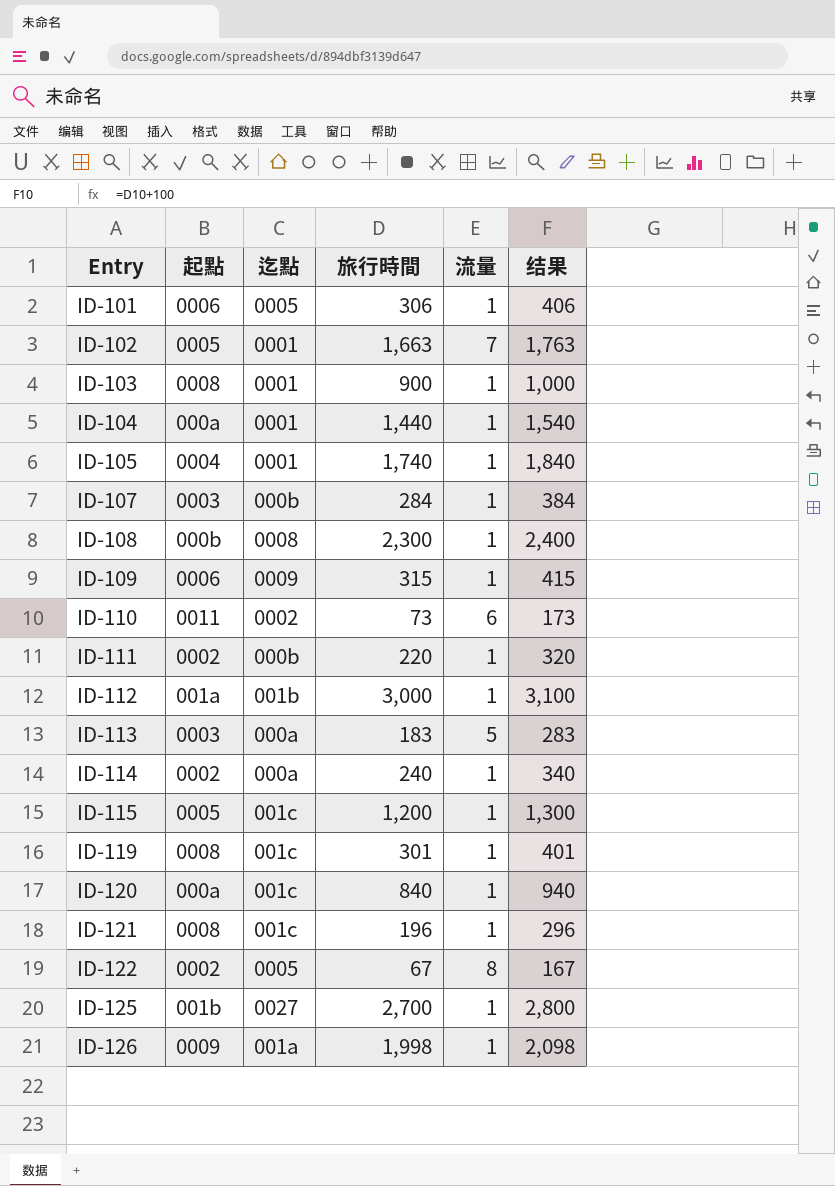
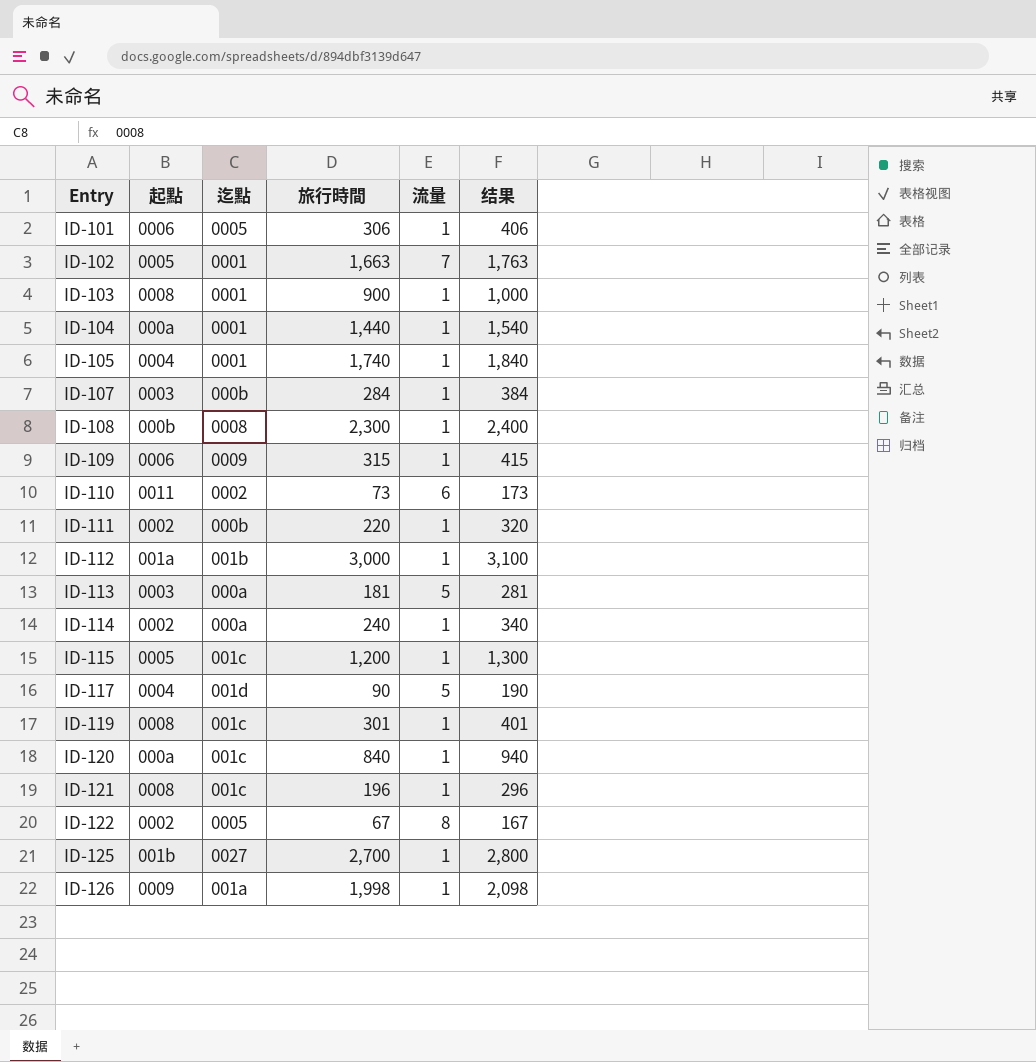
ID-113 | 旅行時間: 183 -> 181
ID-113 | 结果: 283 -> 281
row ID-117: none -> 0004 | 001d | 90 | 5 | 190

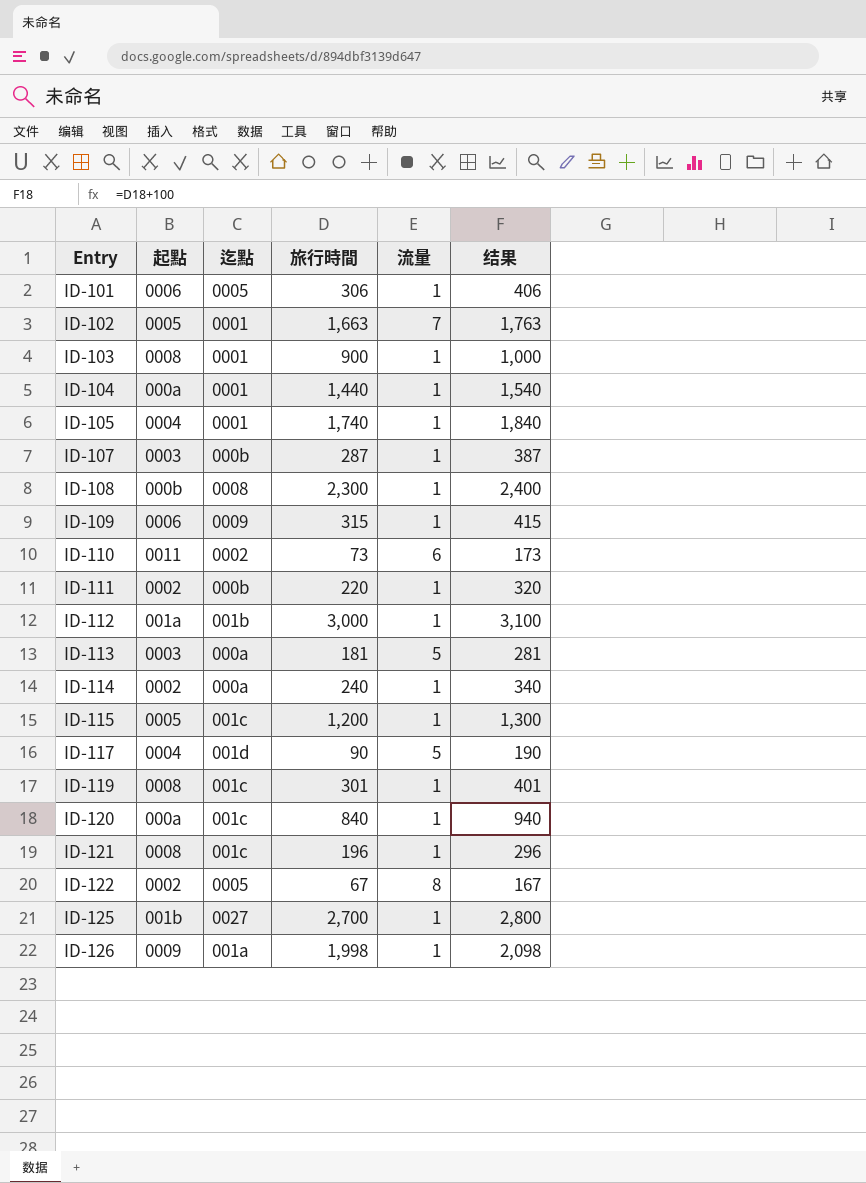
ID-107 | 旅行時間: 284 -> 287
ID-107 | 结果: 384 -> 387

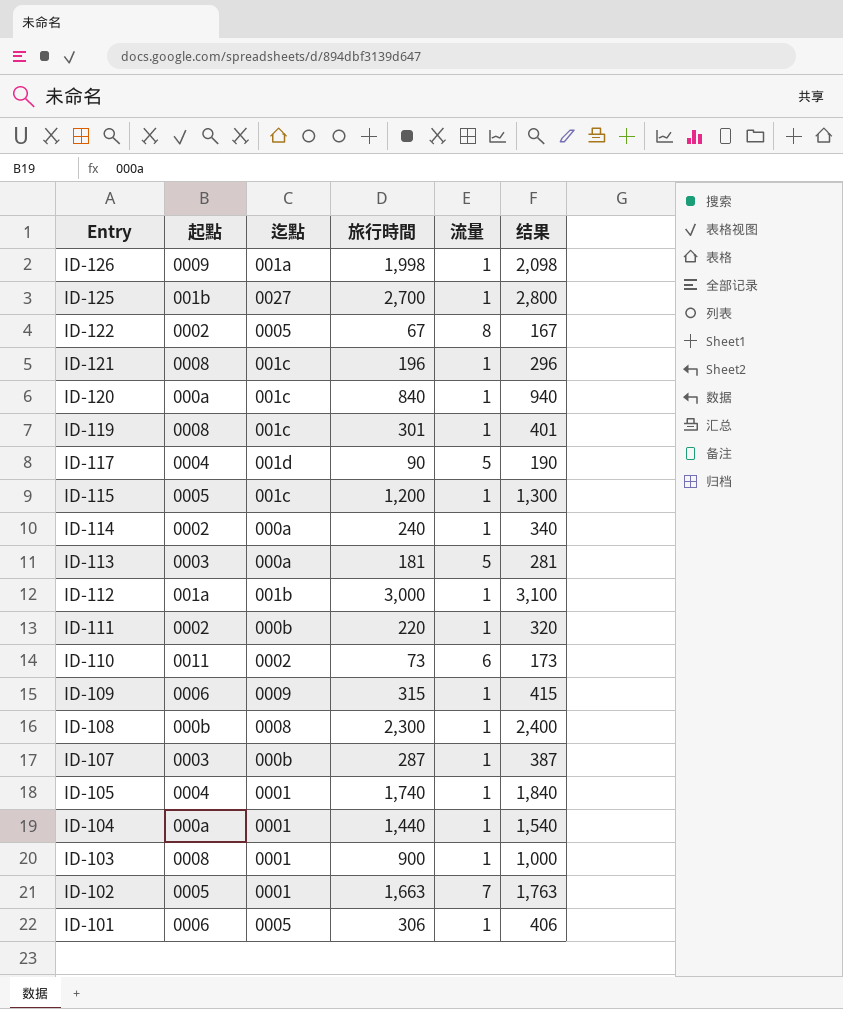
row order: Entry ascending -> Entry descending

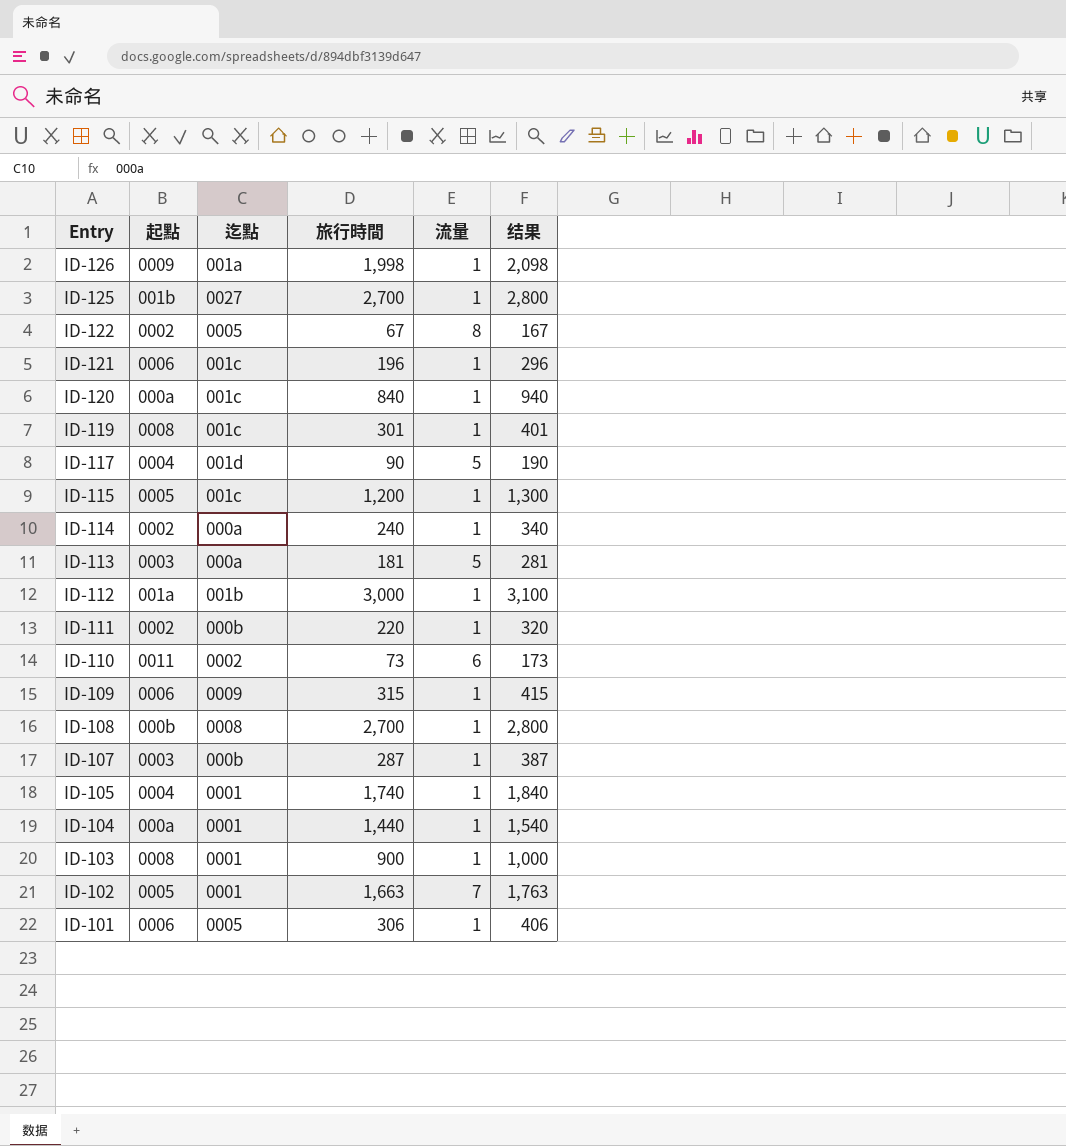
ID-121 | 起點: 0008 -> 0006
ID-108 | 旅行時間: 2,300 -> 2,700
ID-108 | 结果: 2,400 -> 2,800

